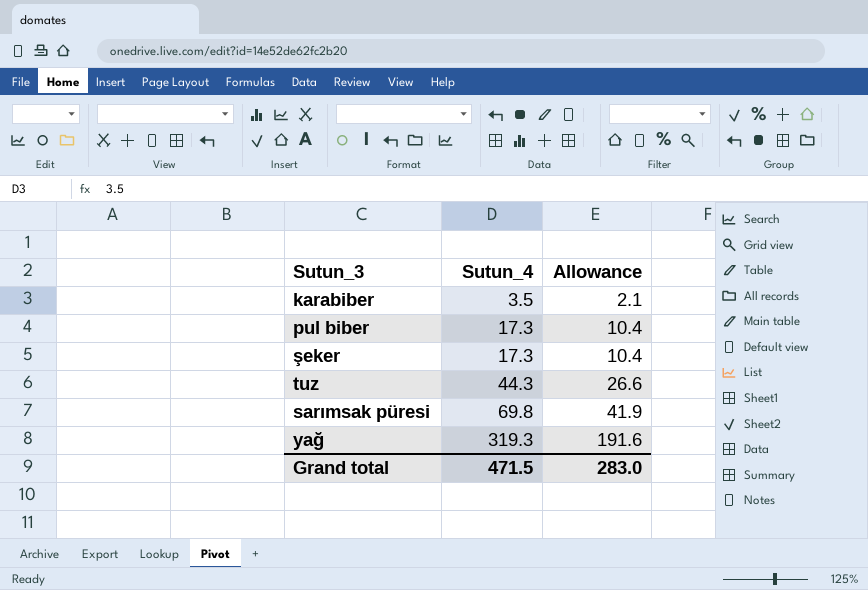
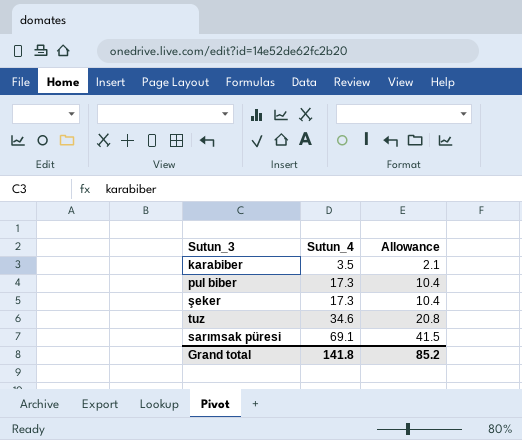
row yağ: 319.3 | 191.6 -> none
tuz | Sutun_4: 44.3 -> 34.6
tuz | Allowance: 26.6 -> 20.8
sarımsak püresi | Sutun_4: 69.8 -> 69.1
sarımsak püresi | Allowance: 41.9 -> 41.5
Grand total | Sutun_4: 471.5 -> 141.8
Grand total | Allowance: 283.0 -> 85.2

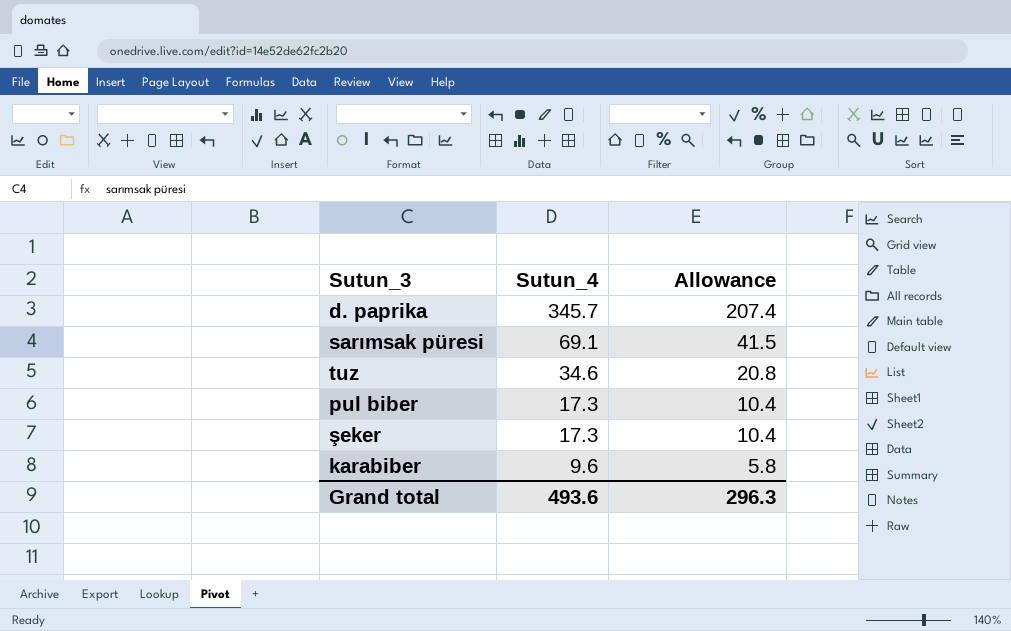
row order: Sutun_4 ascending -> Sutun_4 descending
row d. paprika: none -> 345.7 | 207.4
karabiber | Sutun_4: 3.5 -> 9.6
karabiber | Allowance: 2.1 -> 5.8
Grand total | Sutun_4: 141.8 -> 493.6
Grand total | Allowance: 85.2 -> 296.3

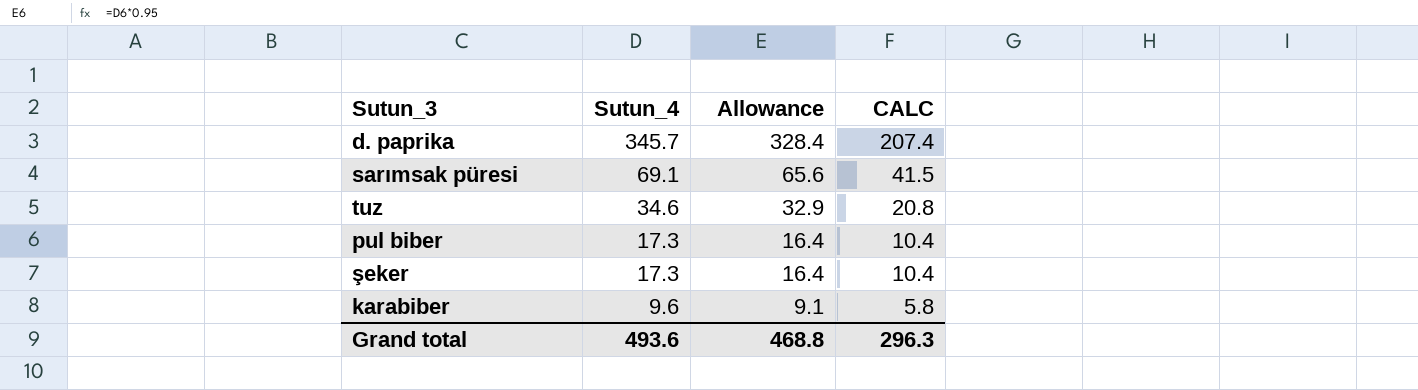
column Allowance | formula: [Sutun_4] * 0.6 -> [Sutun_4] * 0.95
column CALC | formula: none -> [Sutun_4] * 0.6
Grand total | Allowance: 296.3 -> 468.8

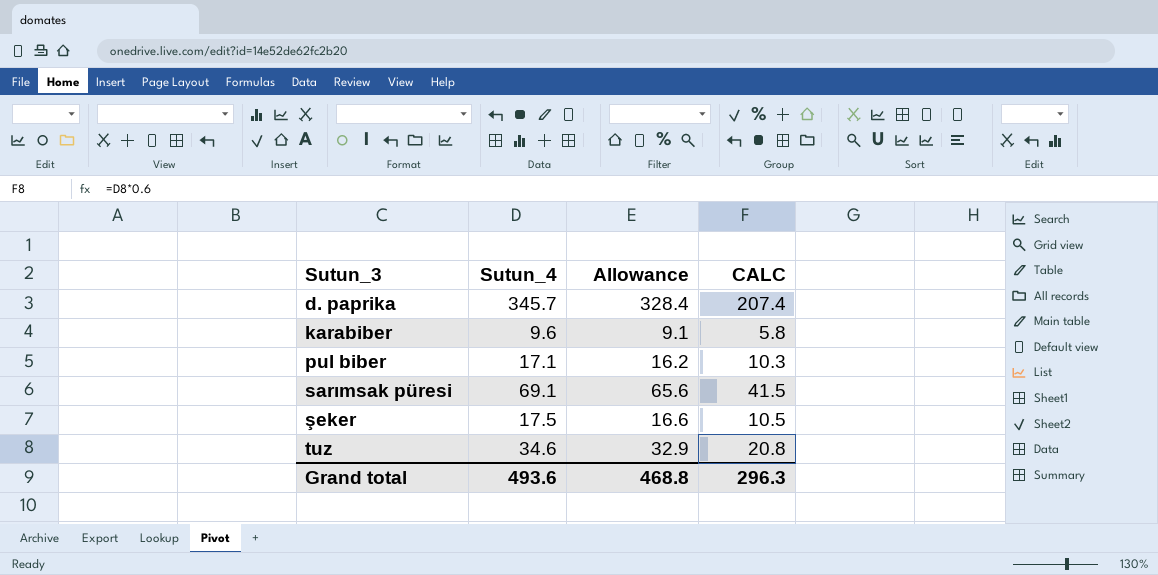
row order: Sutun_4 descending -> Sutun_3 ascending
pul biber | Sutun_4: 17.3 -> 17.1
pul biber | Allowance: 16.4 -> 16.2
pul biber | CALC: 10.4 -> 10.3
şeker | Sutun_4: 17.3 -> 17.5
şeker | Allowance: 16.4 -> 16.6
şeker | CALC: 10.4 -> 10.5

